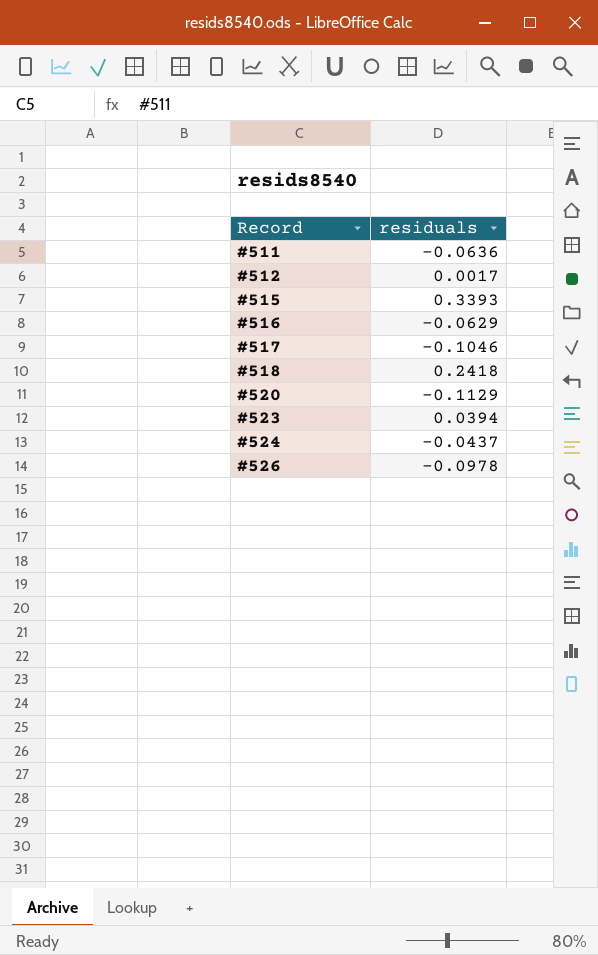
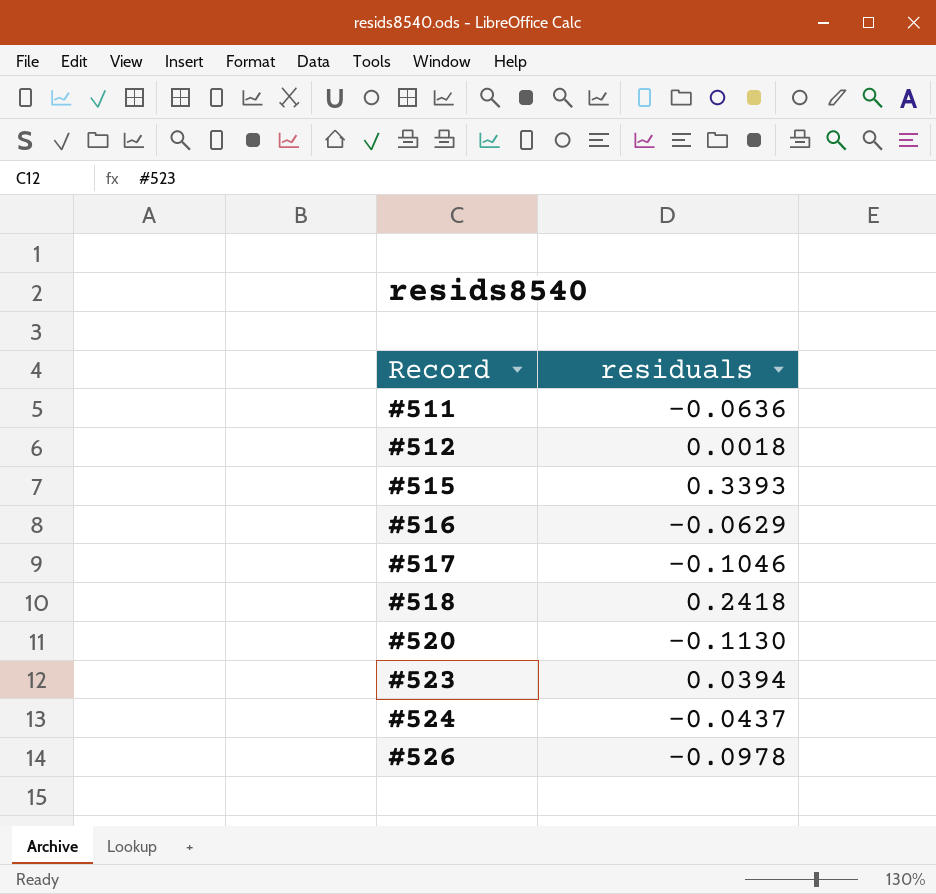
#512 | residuals: 0.0017 -> 0.0018
#520 | residuals: -0.1129 -> -0.1130

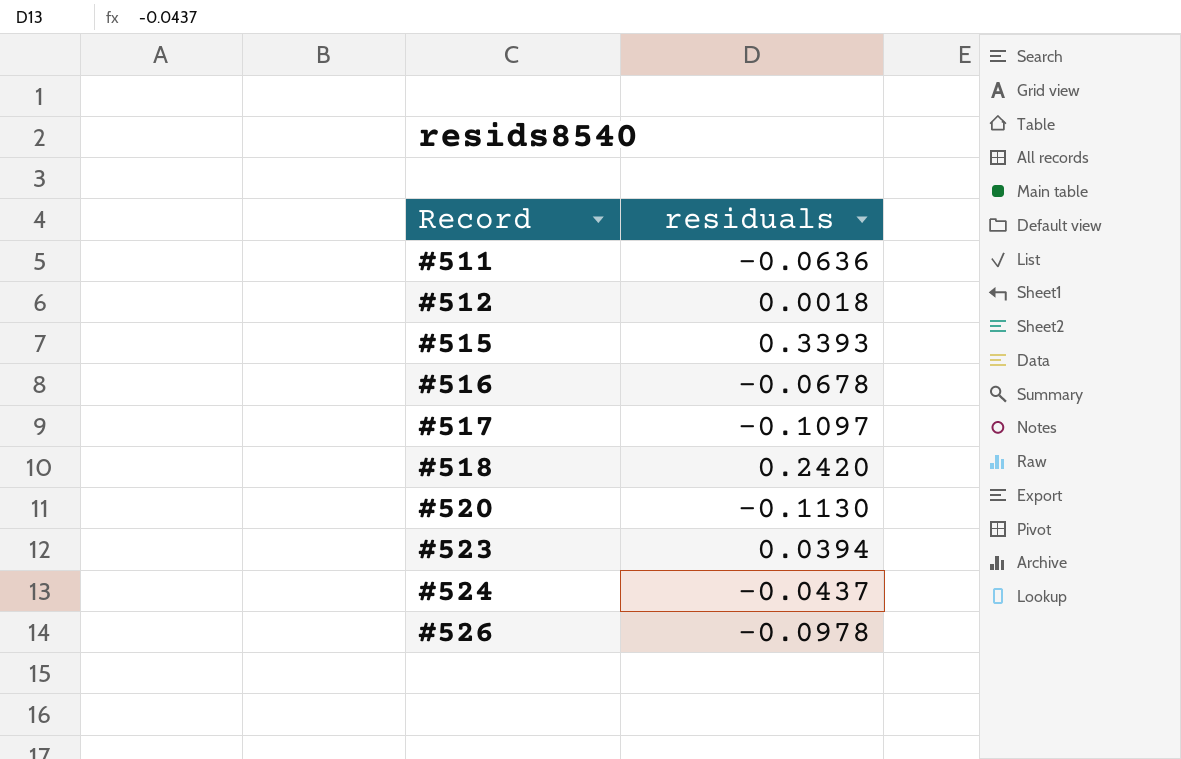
#516 | residuals: -0.0629 -> -0.0678
#517 | residuals: -0.1046 -> -0.1097
#518 | residuals: 0.2418 -> 0.2420

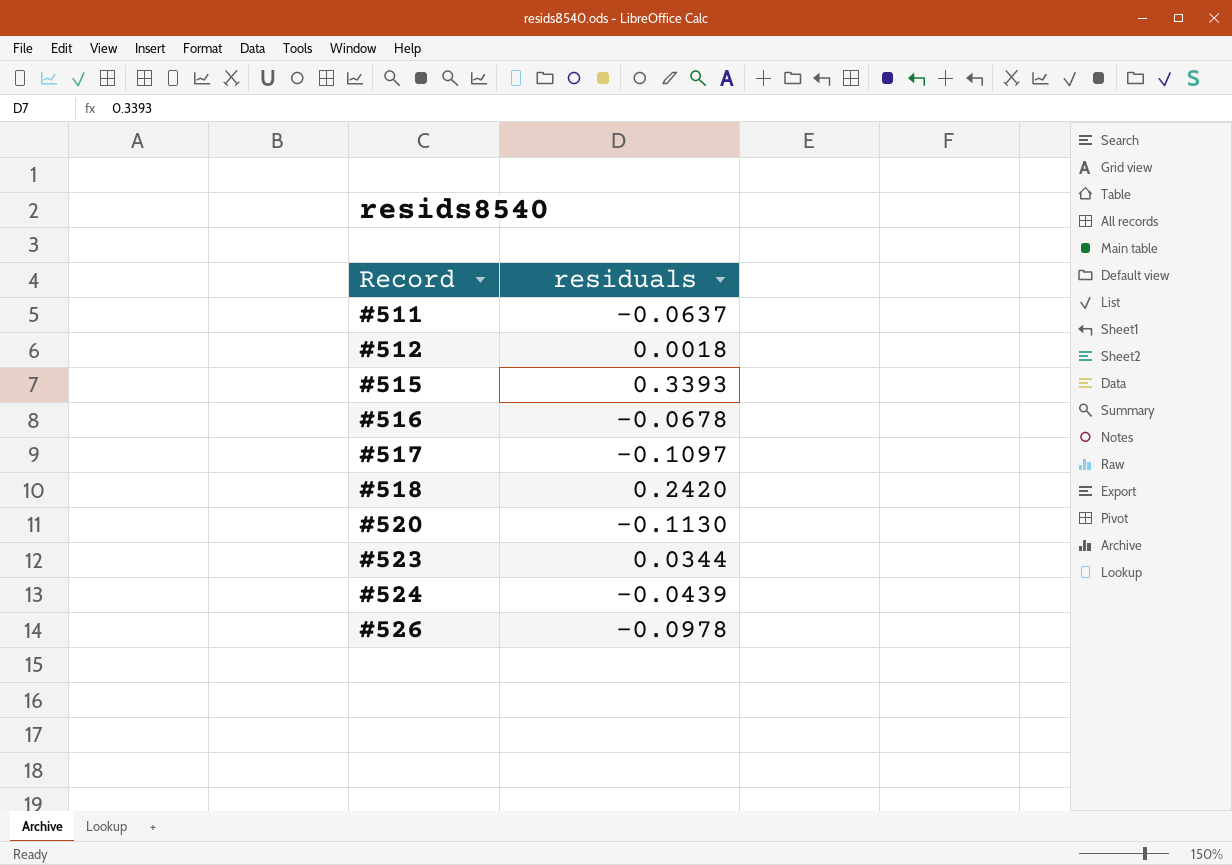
#511 | residuals: -0.0636 -> -0.0637
#523 | residuals: 0.0394 -> 0.0344
#524 | residuals: -0.0437 -> -0.0439

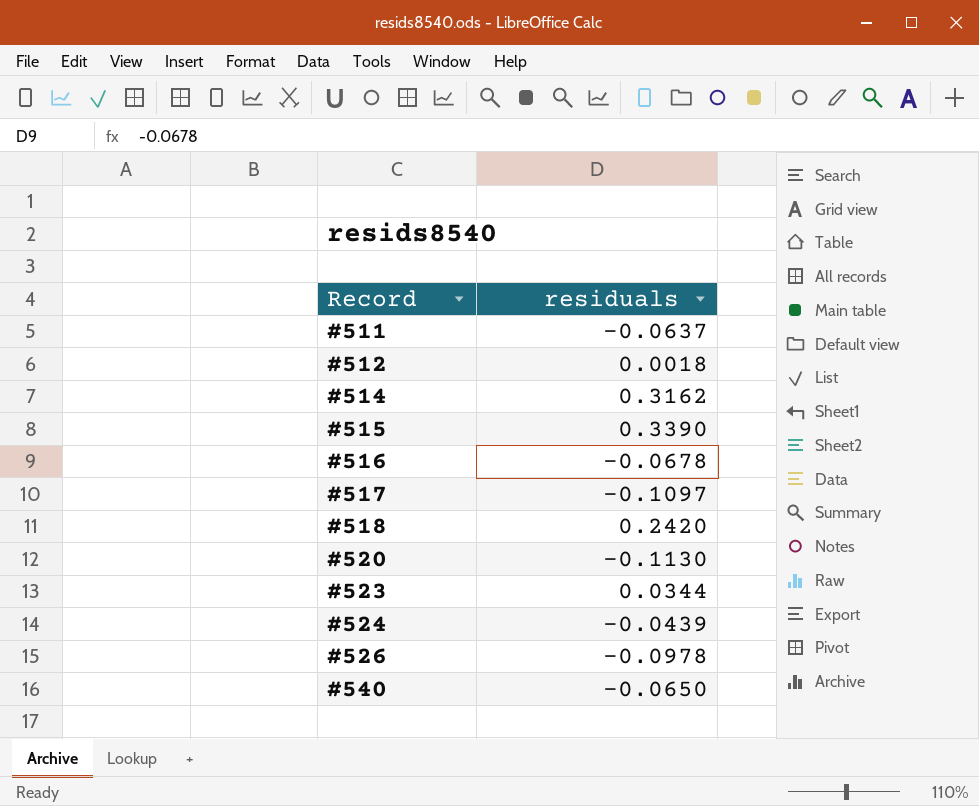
row #514: none -> 0.3162
#515 | residuals: 0.3393 -> 0.3390
row #540: none -> -0.0650

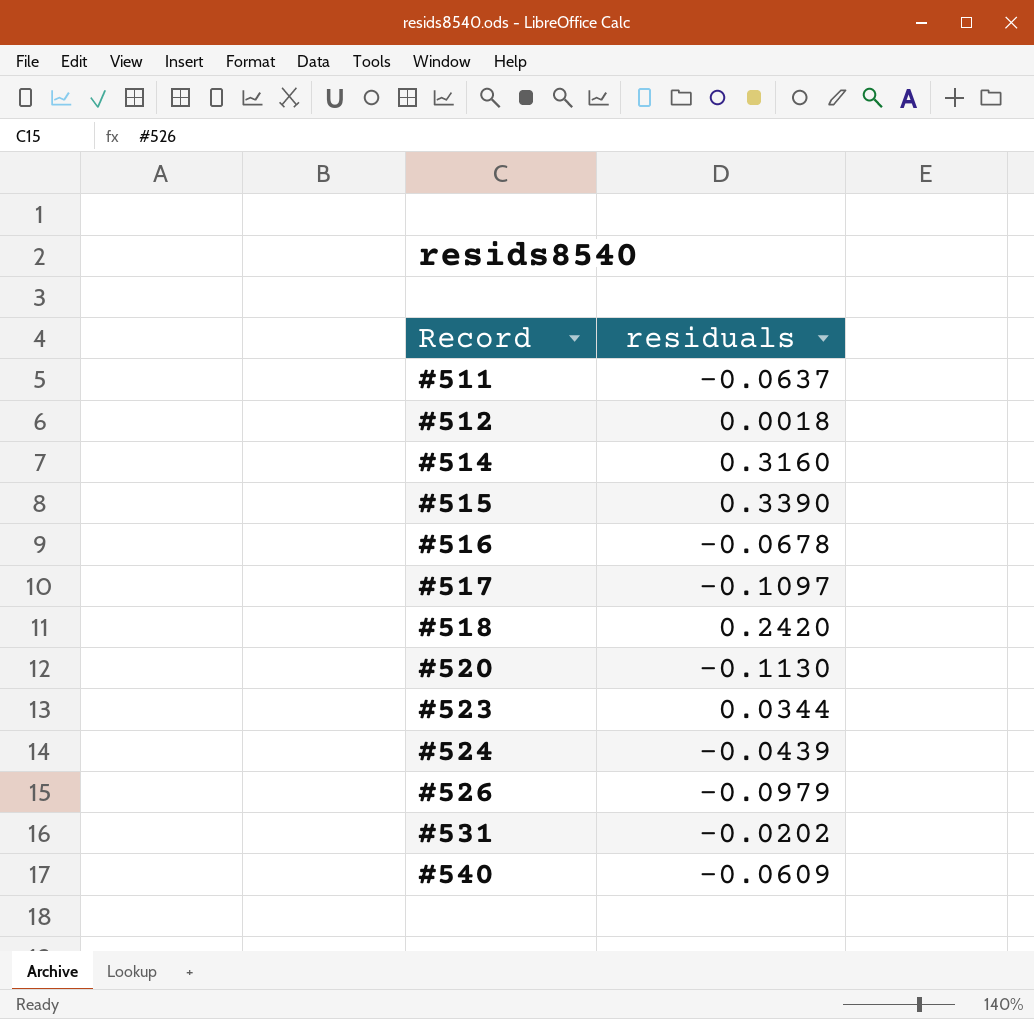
#514 | residuals: 0.3162 -> 0.3160
#526 | residuals: -0.0978 -> -0.0979
row #531: none -> -0.0202
#540 | residuals: -0.0650 -> -0.0609

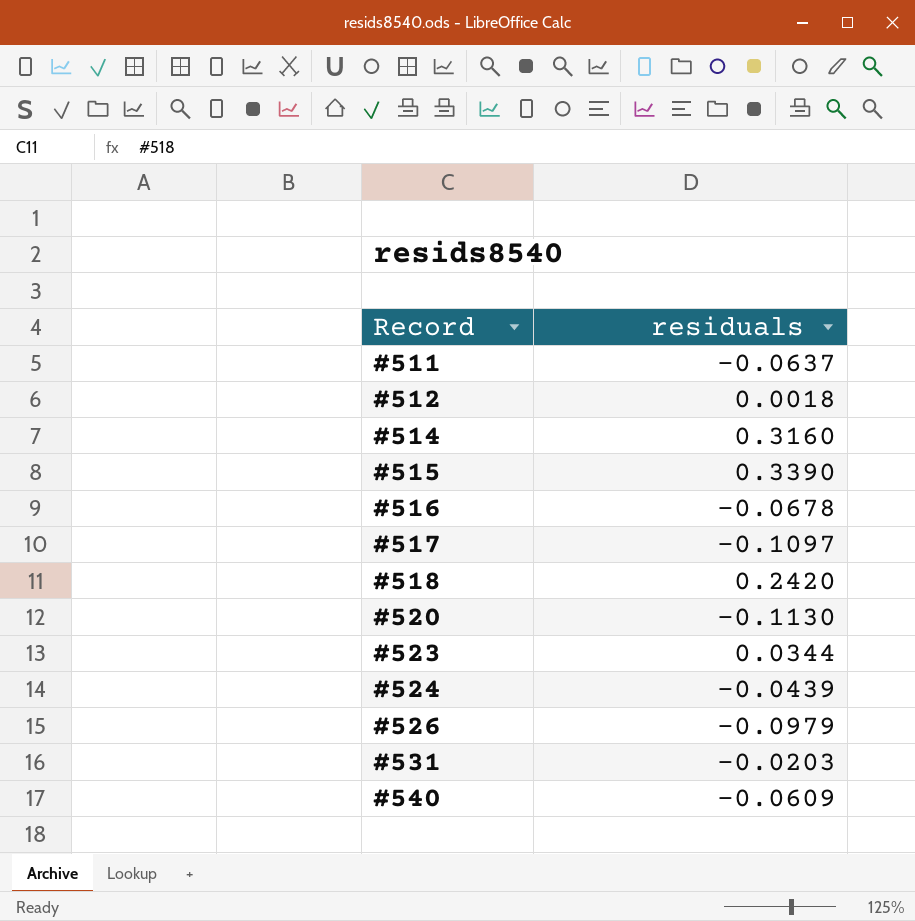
#531 | residuals: -0.0202 -> -0.0203

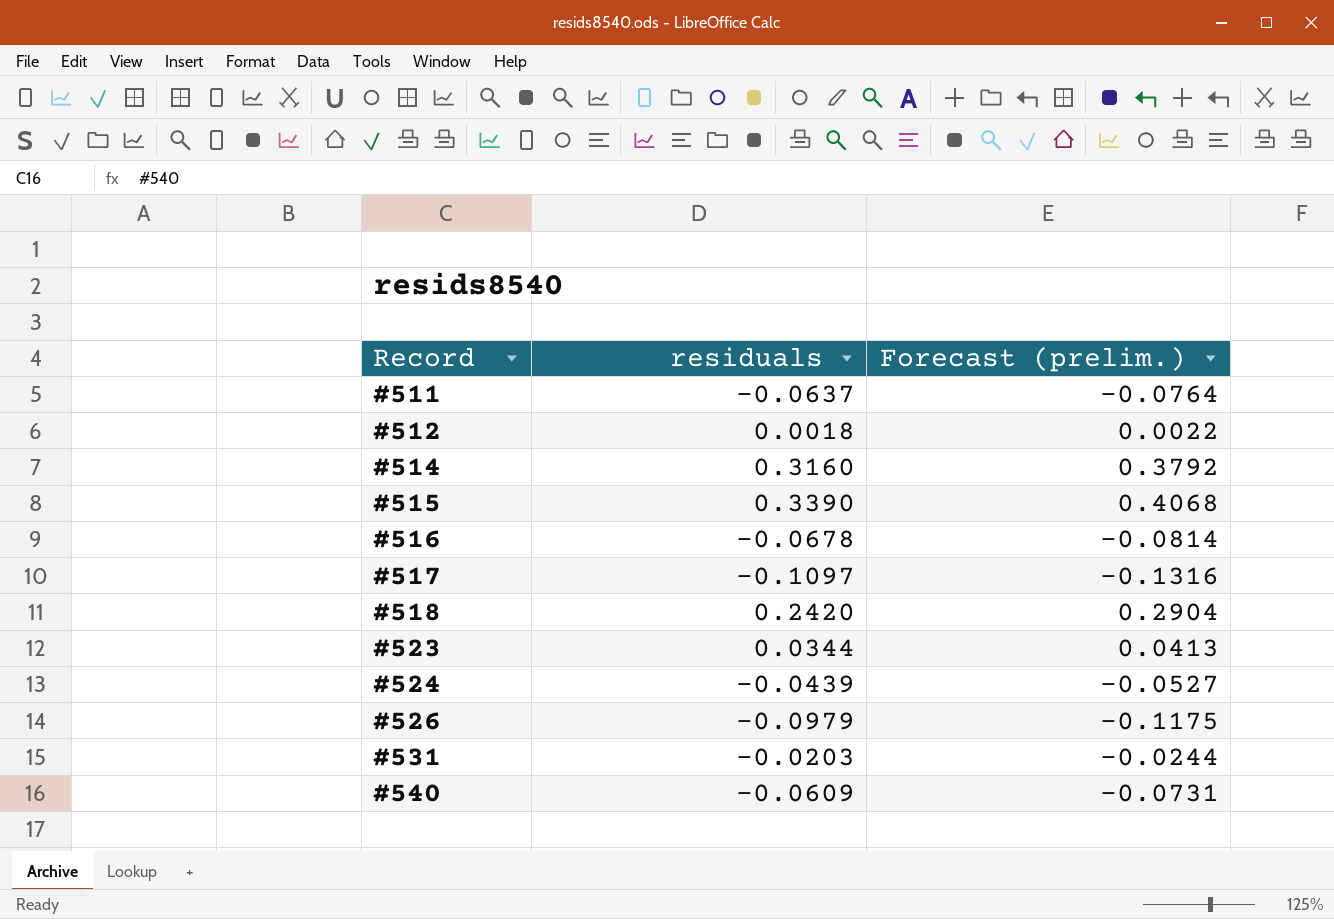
column Forecast (prelim.) | formula: none -> [residuals] * 1.2
row #520: -0.1130 -> none

